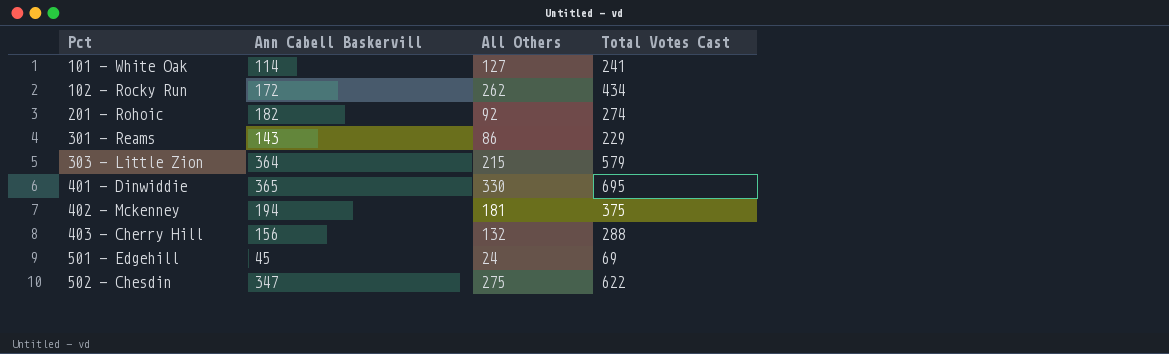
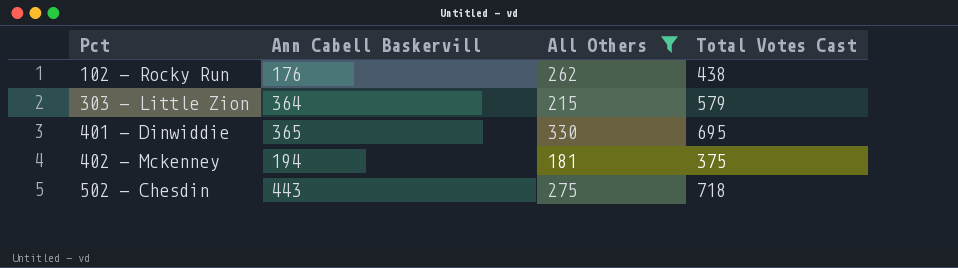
filter: none -> All Others >= 181
102 - Rocky Run | Ann Cabell Baskervill: 172 -> 176
102 - Rocky Run | Total Votes Cast: 434 -> 438
502 - Chesdin | Ann Cabell Baskervill: 347 -> 443
502 - Chesdin | Total Votes Cast: 622 -> 718

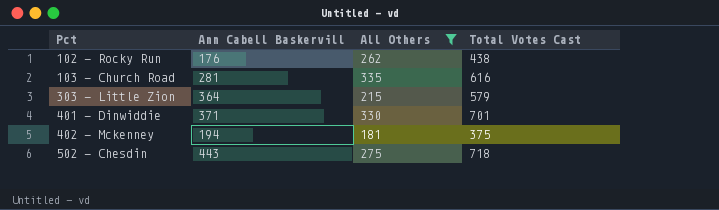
row 103 - Church Road: none -> 281 | 335 | 616
401 - Dinwiddie | Ann Cabell Baskervill: 365 -> 371
401 - Dinwiddie | Total Votes Cast: 695 -> 701

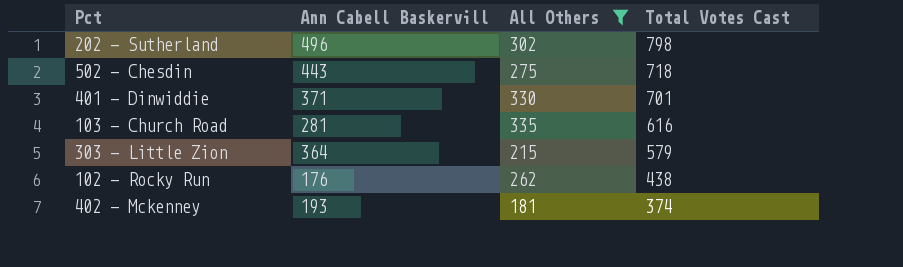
row order: Pct ascending -> Total Votes Cast descending
row 202 - Sutherland: none -> 496 | 302 | 798
402 - Mckenney | Ann Cabell Baskervill: 194 -> 193
402 - Mckenney | Total Votes Cast: 375 -> 374

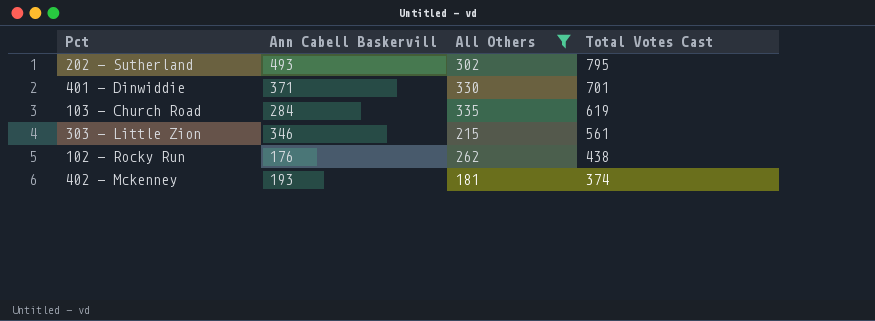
row 502 - Chesdin: 443 | 275 | 718 -> none
202 - Sutherland | Ann Cabell Baskervill: 496 -> 493
202 - Sutherland | Total Votes Cast: 798 -> 795
103 - Church Road | Ann Cabell Baskervill: 281 -> 284
103 - Church Road | Total Votes Cast: 616 -> 619
303 - Little Zion | Ann Cabell Baskervill: 364 -> 346
303 - Little Zion | Total Votes Cast: 579 -> 561

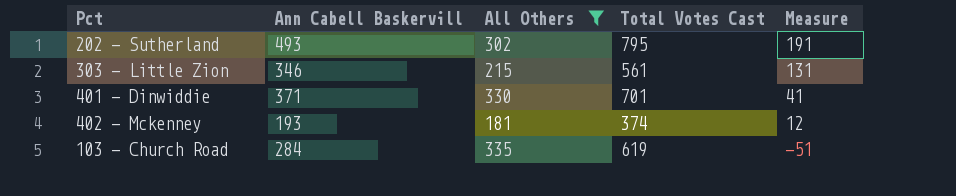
row order: Total Votes Cast descending -> Measure descending
column Measure | formula: none -> [Ann Cabell Baskervill] - [All Others]
row 102 - Rocky Run: 176 | 262 | 438 -> none

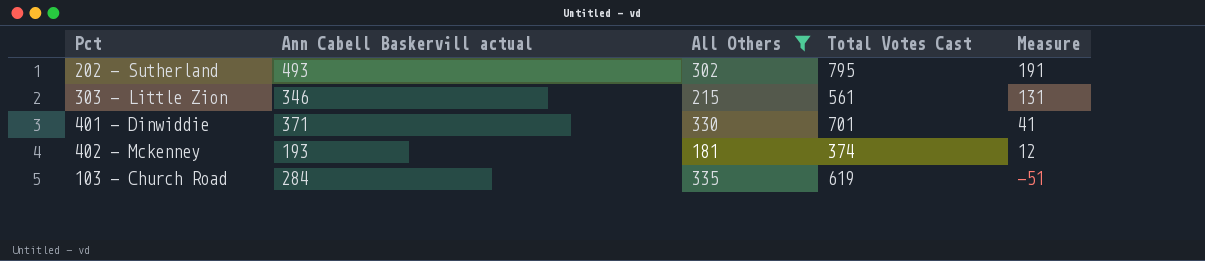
column name: Ann Cabell Baskervill -> Ann Cabell Baskervill actual

